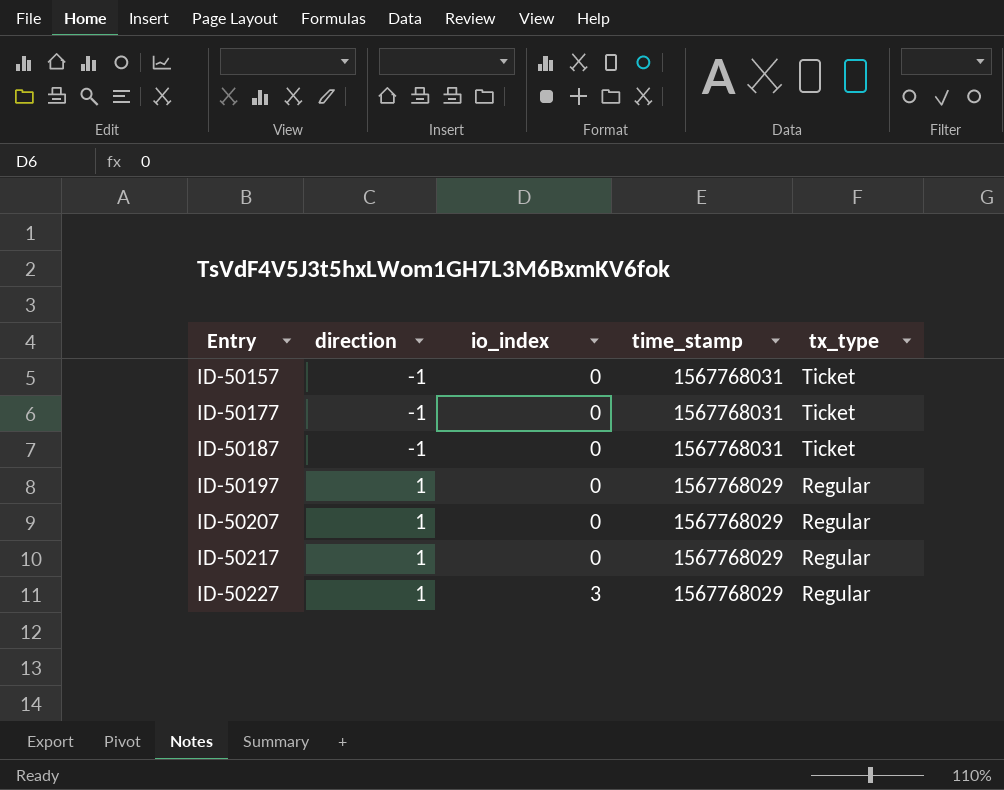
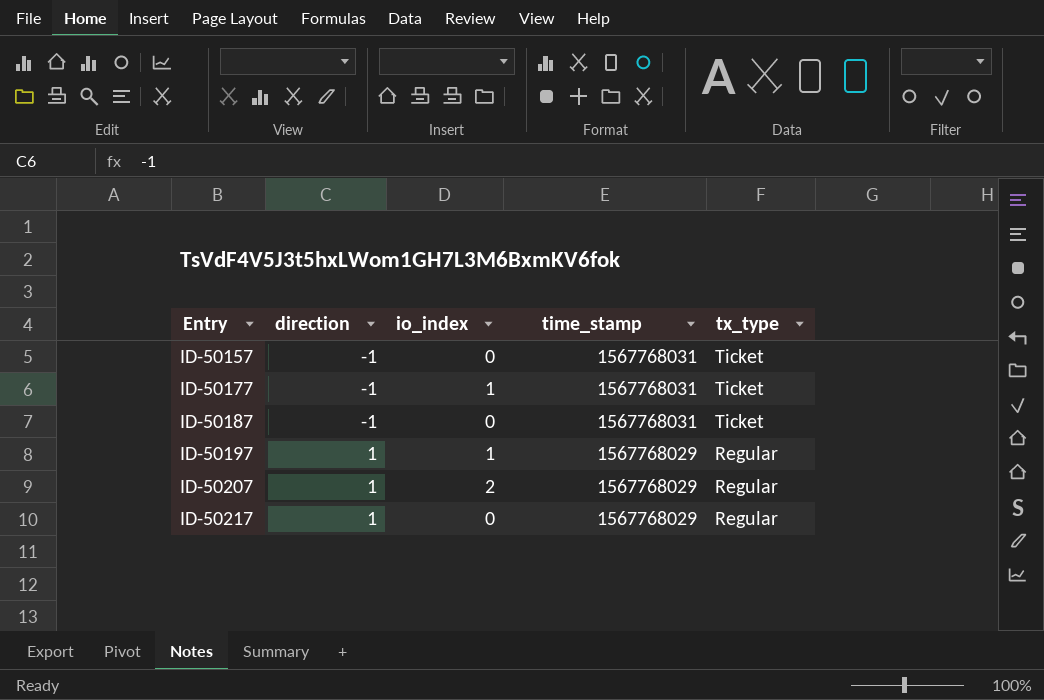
row ID-50227: 1 | 3 | 1567768029 | Regular -> none
ID-50177 | io_index: 0 -> 1
ID-50197 | io_index: 0 -> 1
ID-50207 | io_index: 0 -> 2

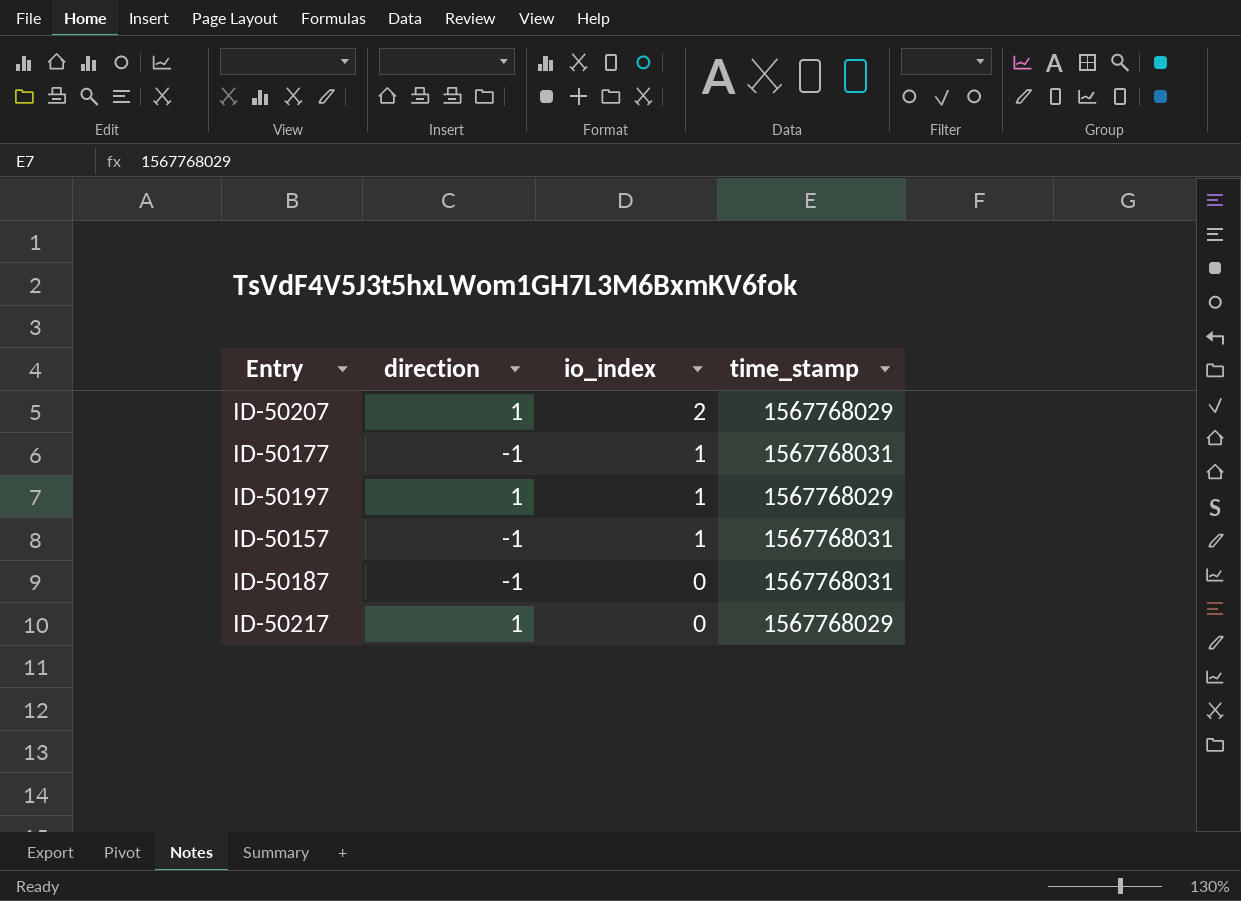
row order: Entry ascending -> io_index descending
column tx_type | position: 5 -> none
ID-50157 | io_index: 0 -> 1

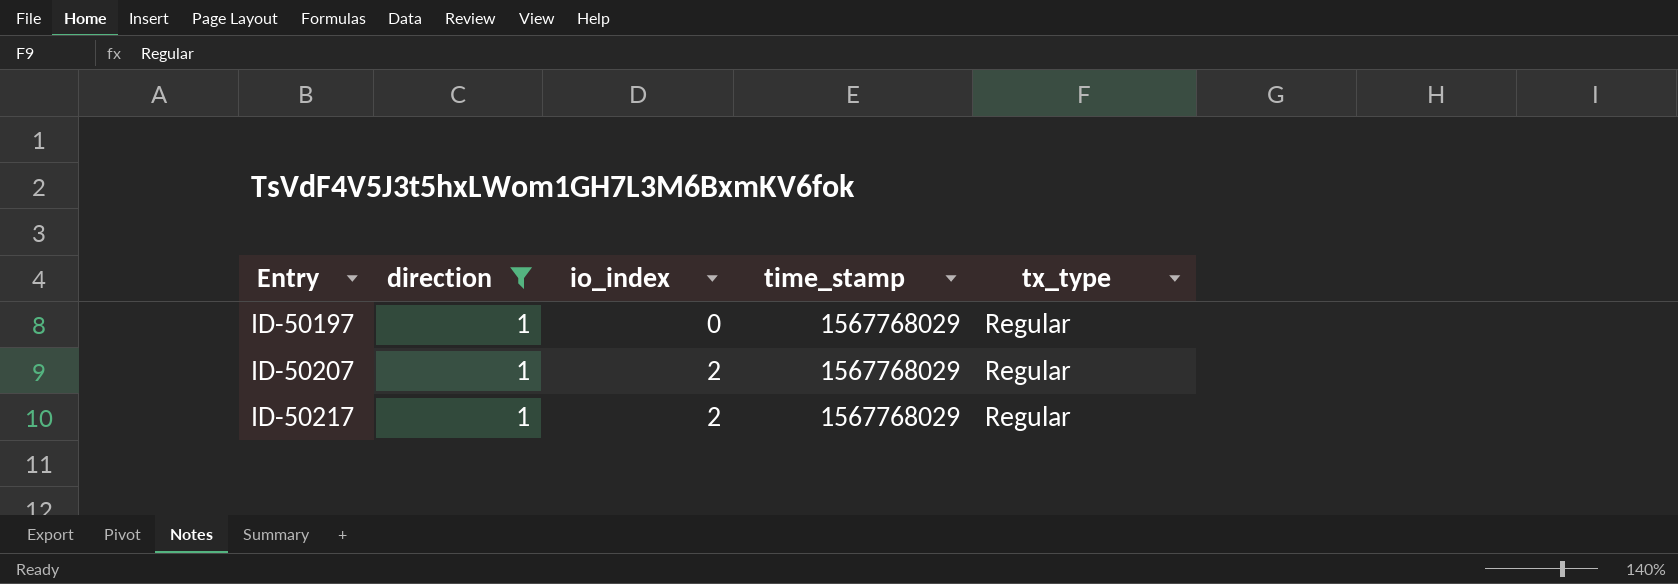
filter: none -> direction = 1
row order: io_index descending -> Entry ascending
column tx_type | position: none -> 5
ID-50197 | io_index: 1 -> 0
ID-50217 | io_index: 0 -> 2

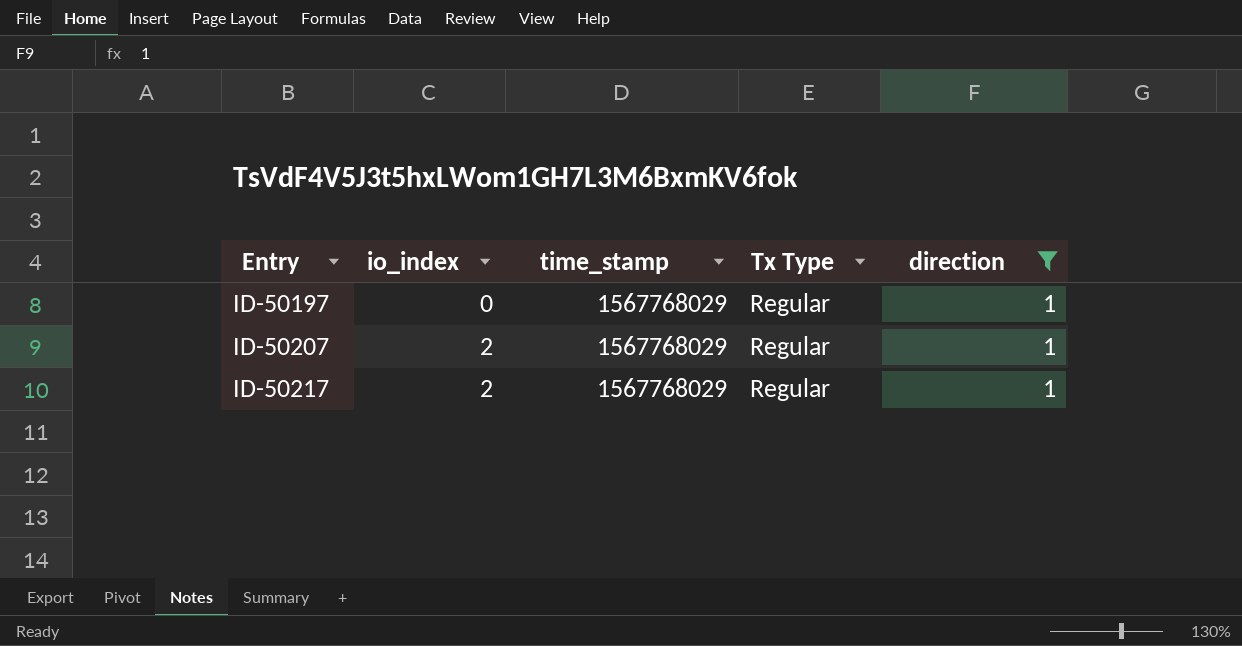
column name: tx_type -> Tx Type
column direction | position: 2 -> 5

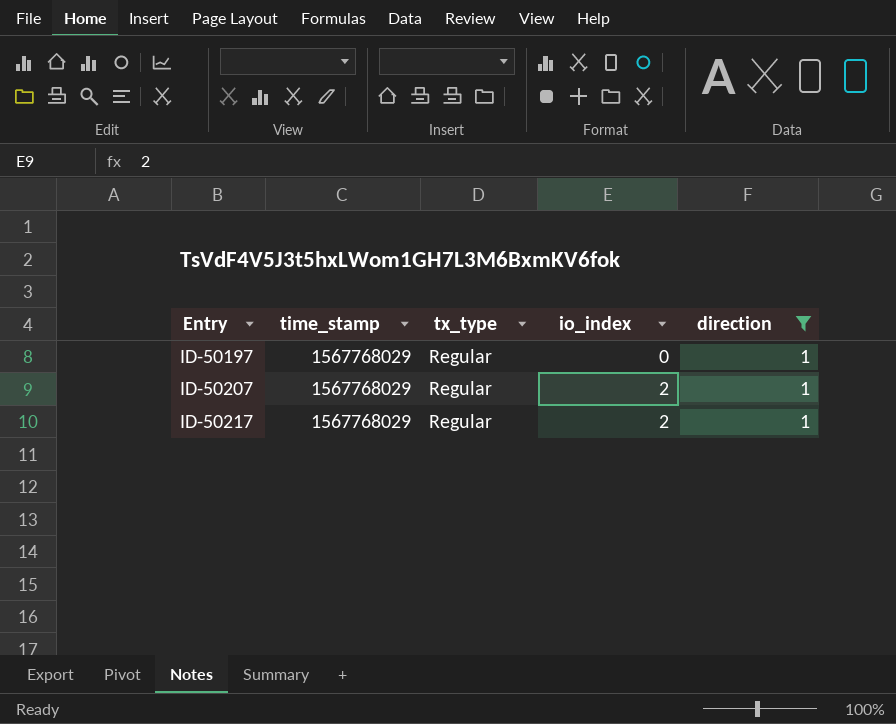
column name: Tx Type -> tx_type
column io_index | position: 2 -> 4

